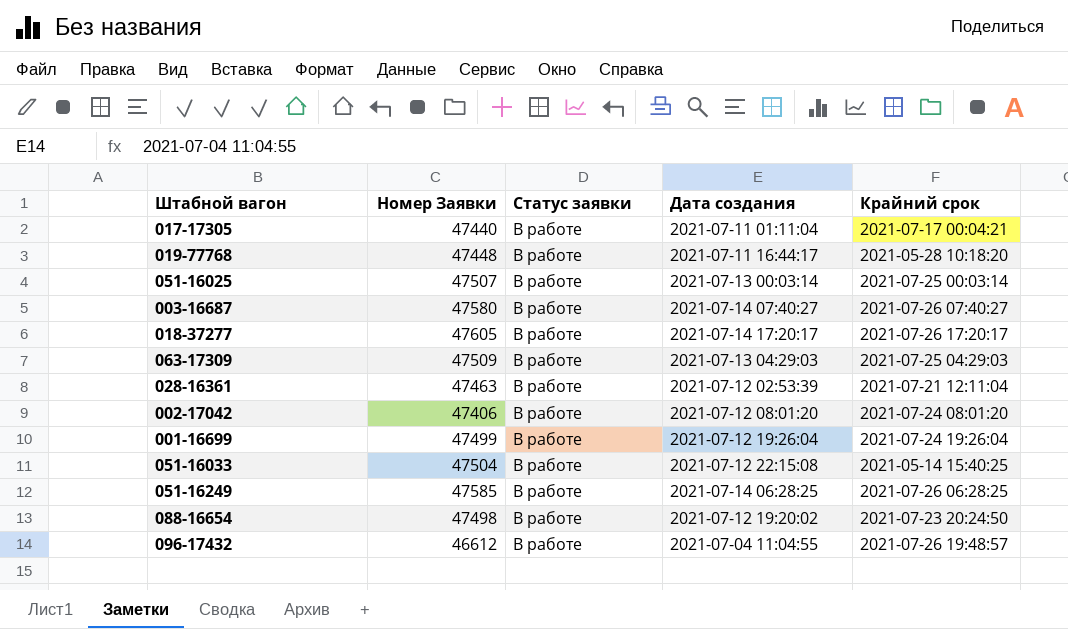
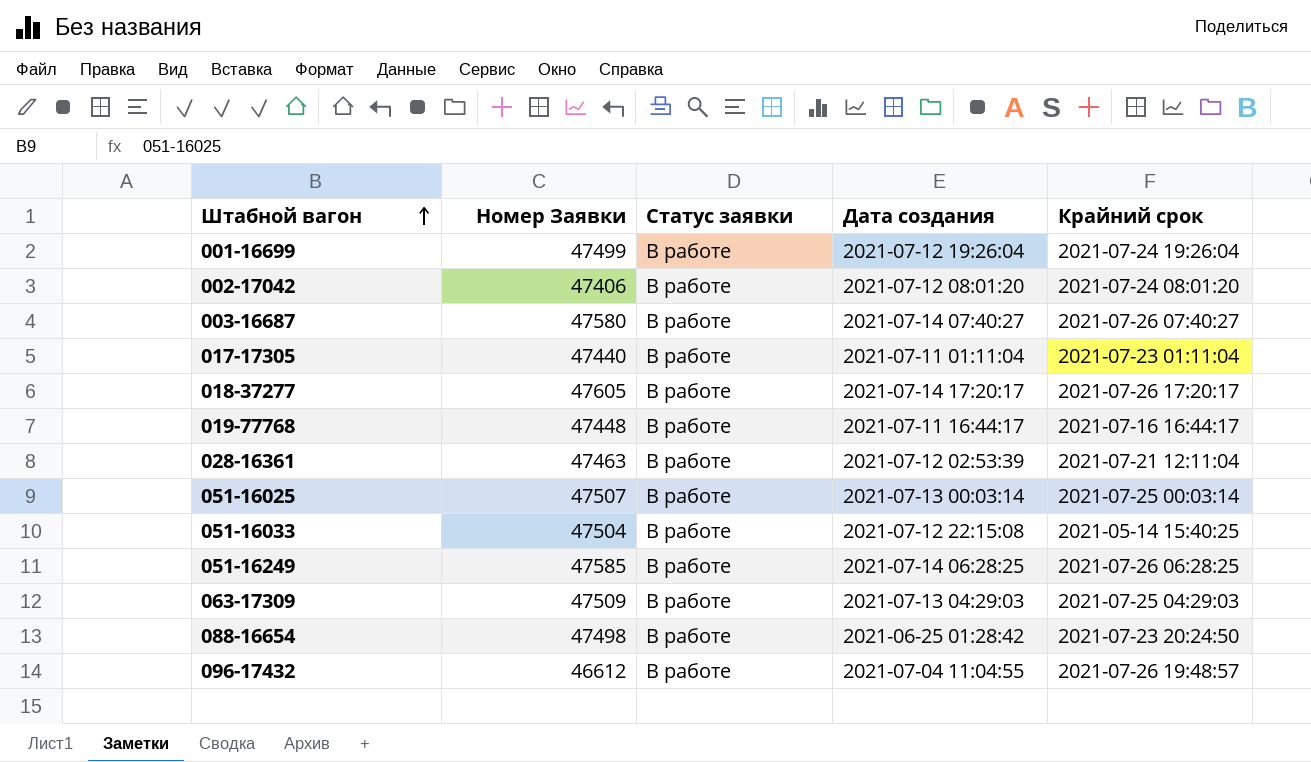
row order: none -> Штабной вагон ascending
017-17305 | Крайний срок: 2021-07-17 00:04:21 -> 2021-07-23 01:11:04
019-77768 | Крайний срок: 2021-05-28 10:18:20 -> 2021-07-16 16:44:17
088-16654 | Дата создания: 2021-07-12 19:20:02 -> 2021-06-25 01:28:42

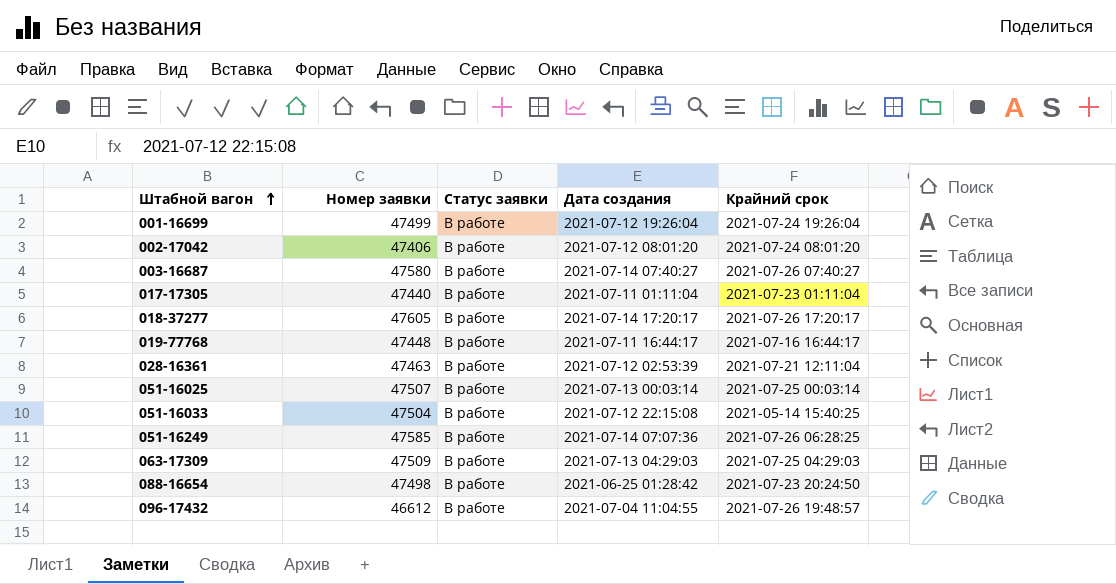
column name: Номер Заявки -> Номер заявки
051-16249 | Дата создания: 2021-07-14 06:28:25 -> 2021-07-14 07:07:36

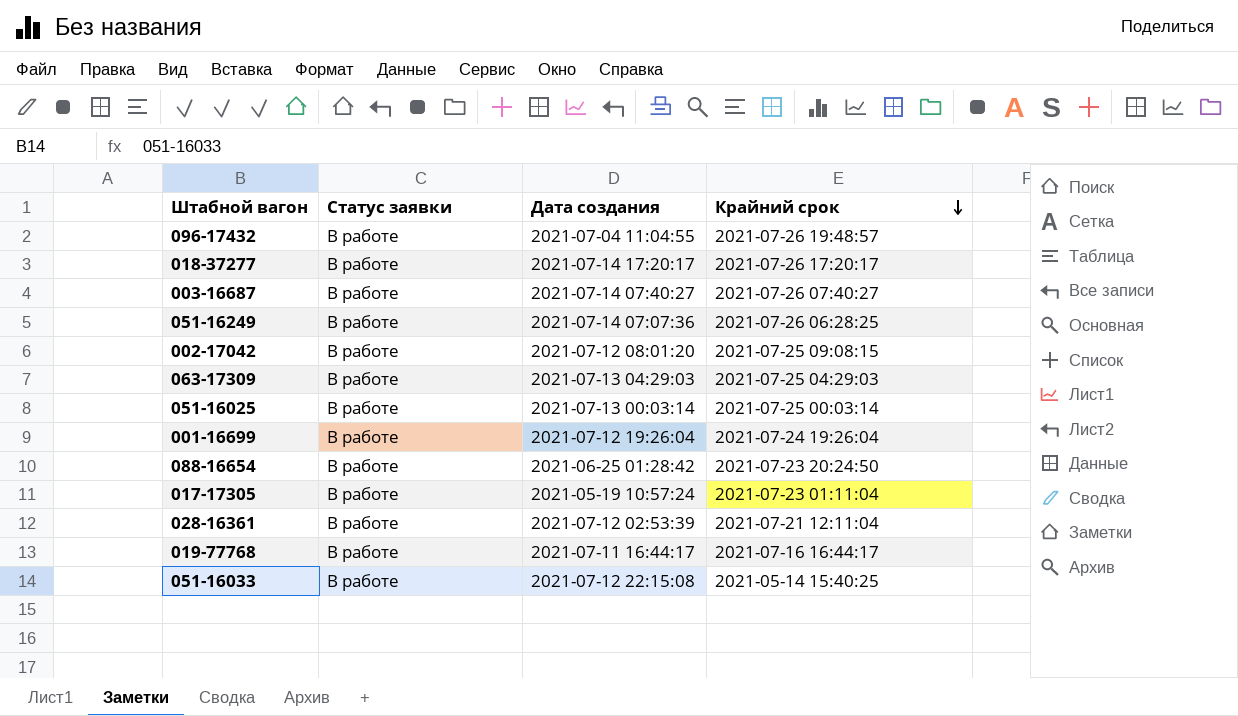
row order: Штабной вагон ascending -> Крайний срок descending
column Номер заявки | position: 2 -> none
002-17042 | Крайний срок: 2021-07-24 08:01:20 -> 2021-07-25 09:08:15
017-17305 | Дата создания: 2021-07-11 01:11:04 -> 2021-05-19 10:57:24

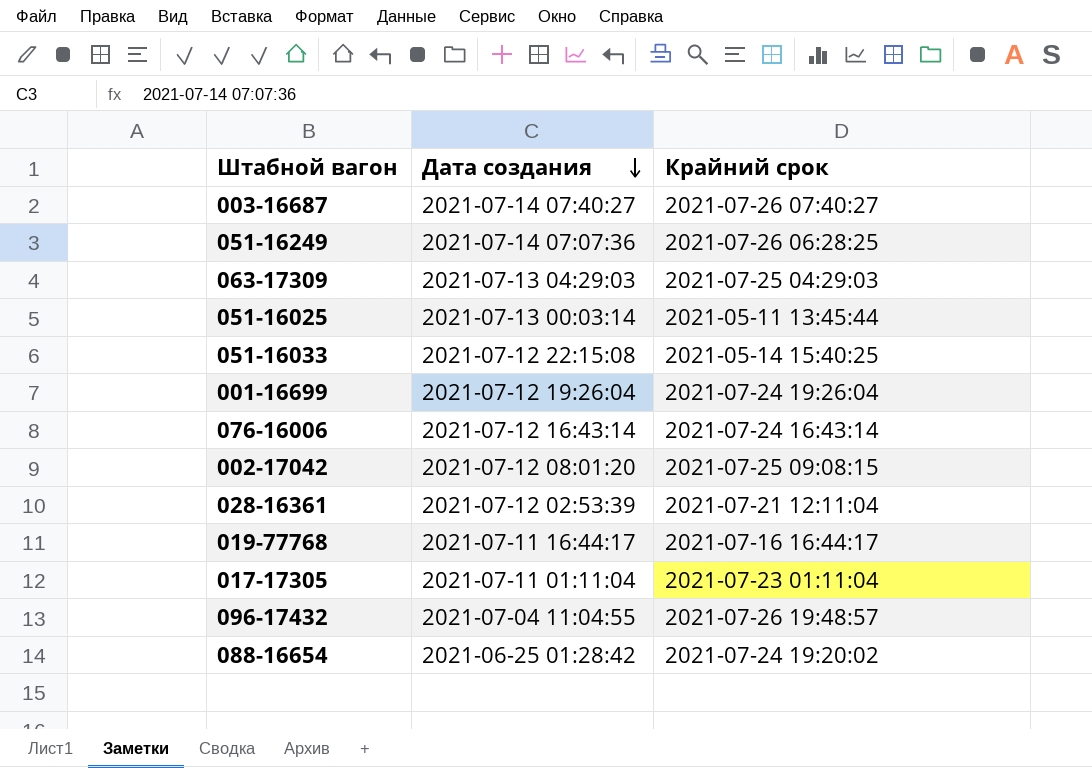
row order: Крайний срок descending -> Дата создания descending
column Статус заявки | position: 2 -> none
row 018-37277: В работе | 2021-07-14 17:20:17 | 2021-07-26 17:20:17 -> none
051-16025 | Крайний срок: 2021-07-25 00:03:14 -> 2021-05-11 13:45:44
row 076-16006: none -> 2021-07-12 16:43:14 | 2021-07-24 16:43:14
017-17305 | Дата создания: 2021-05-19 10:57:24 -> 2021-07-11 01:11:04
088-16654 | Крайний срок: 2021-07-23 20:24:50 -> 2021-07-24 19:20:02

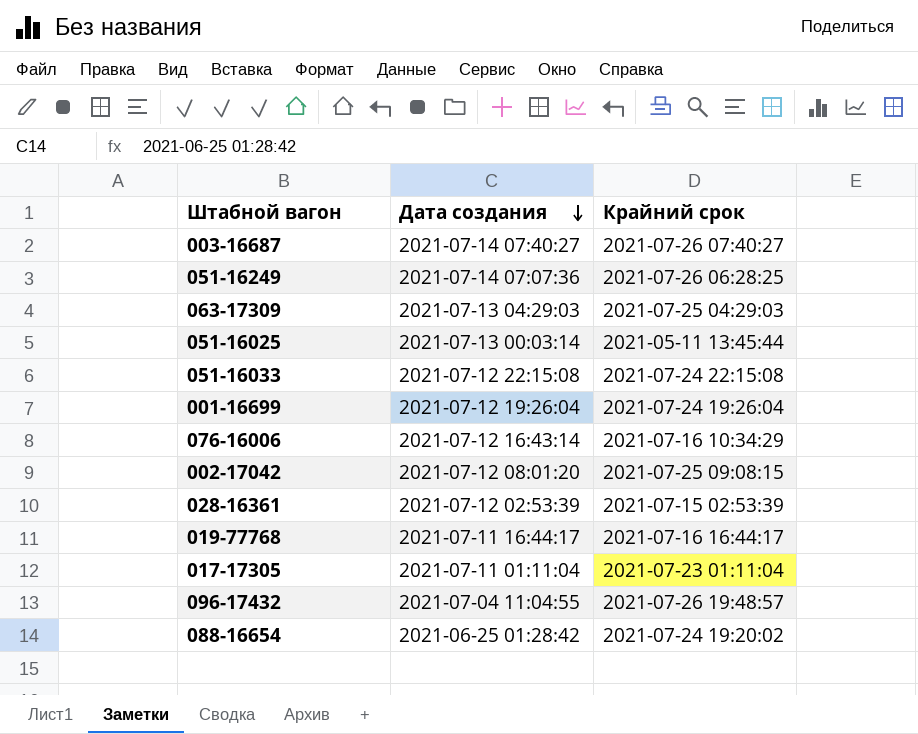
051-16033 | Крайний срок: 2021-05-14 15:40:25 -> 2021-07-24 22:15:08
076-16006 | Крайний срок: 2021-07-24 16:43:14 -> 2021-07-16 10:34:29
028-16361 | Крайний срок: 2021-07-21 12:11:04 -> 2021-07-15 02:53:39

